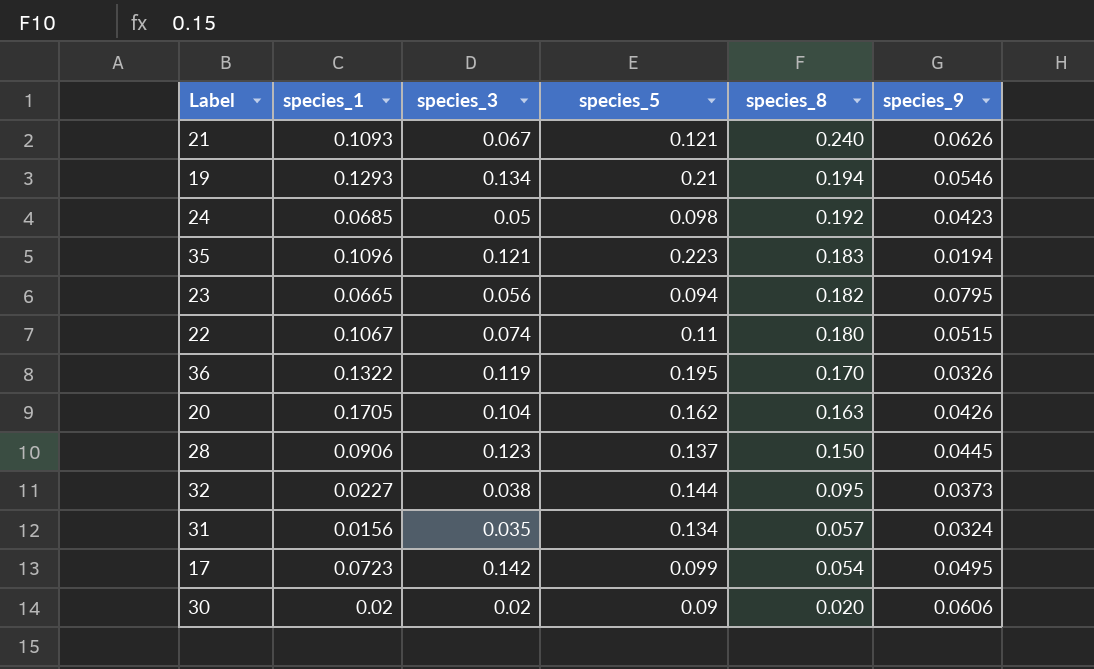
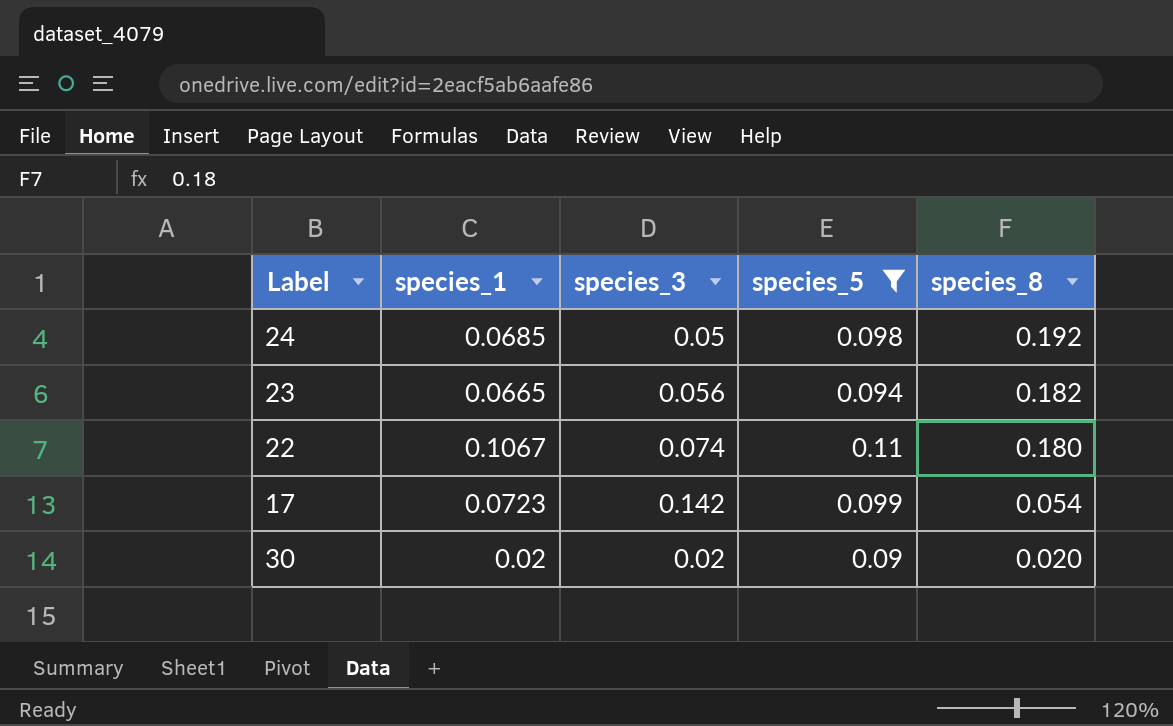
filter: none -> species_5 <= 0.11
column species_9 | position: 6 -> none

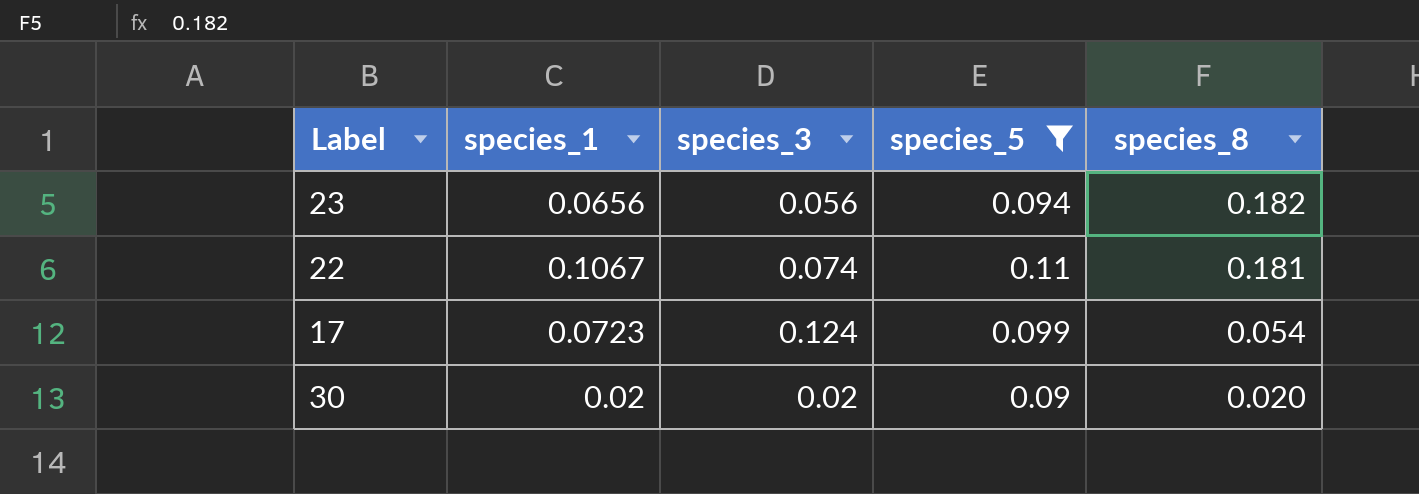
row 24: 0.0685 | 0.05 | 0.098 | 0.192 -> none
23 | species_1: 0.0665 -> 0.0656
22 | species_8: 0.180 -> 0.181
17 | species_3: 0.142 -> 0.124

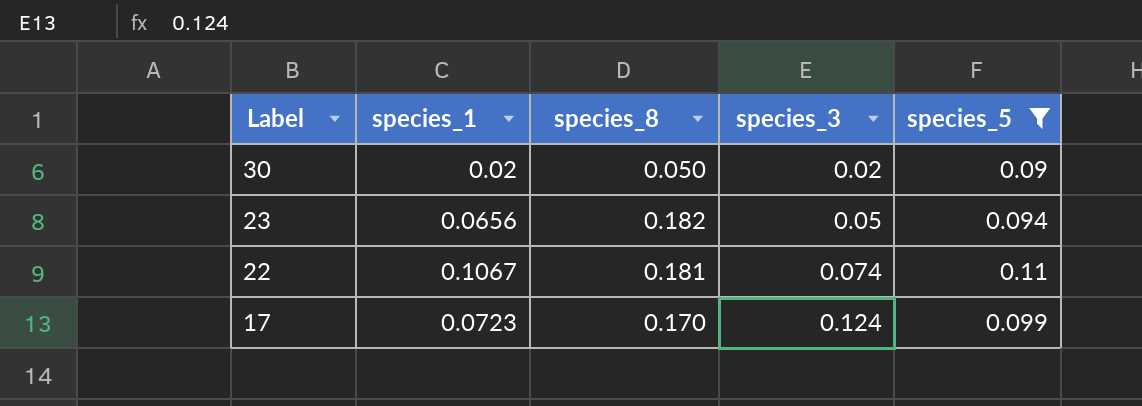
row order: species_8 descending -> Label descending
column species_8 | position: 5 -> 3
30 | species_8: 0.020 -> 0.050
23 | species_3: 0.056 -> 0.05
17 | species_8: 0.054 -> 0.170

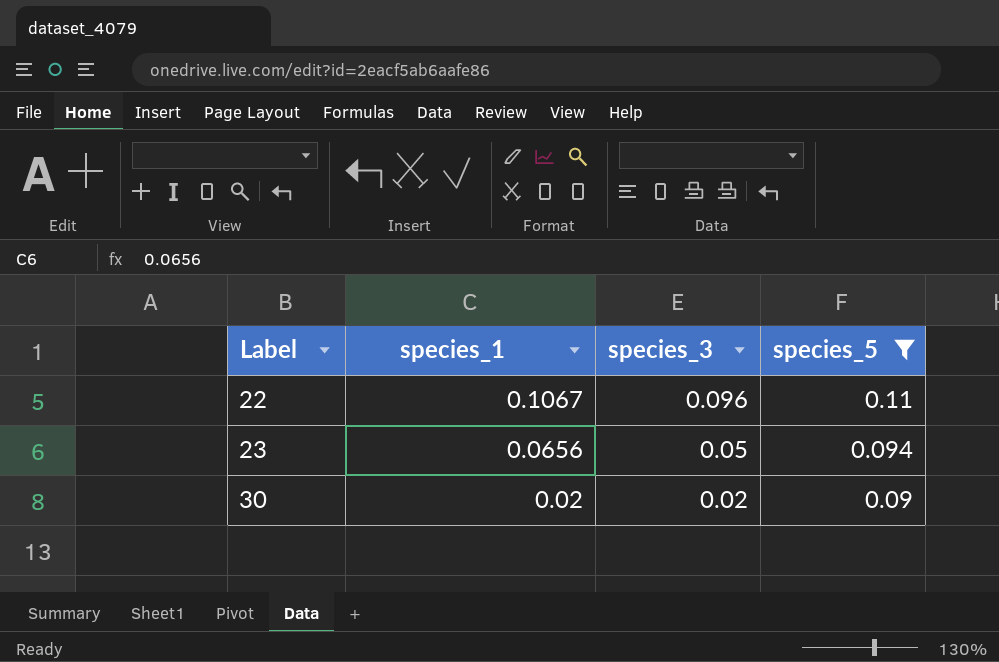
row order: Label descending -> Label ascending
column species_8 | position: 3 -> none
row 17: 0.0723 | 0.170 | 0.124 | 0.099 -> none
22 | species_3: 0.074 -> 0.096

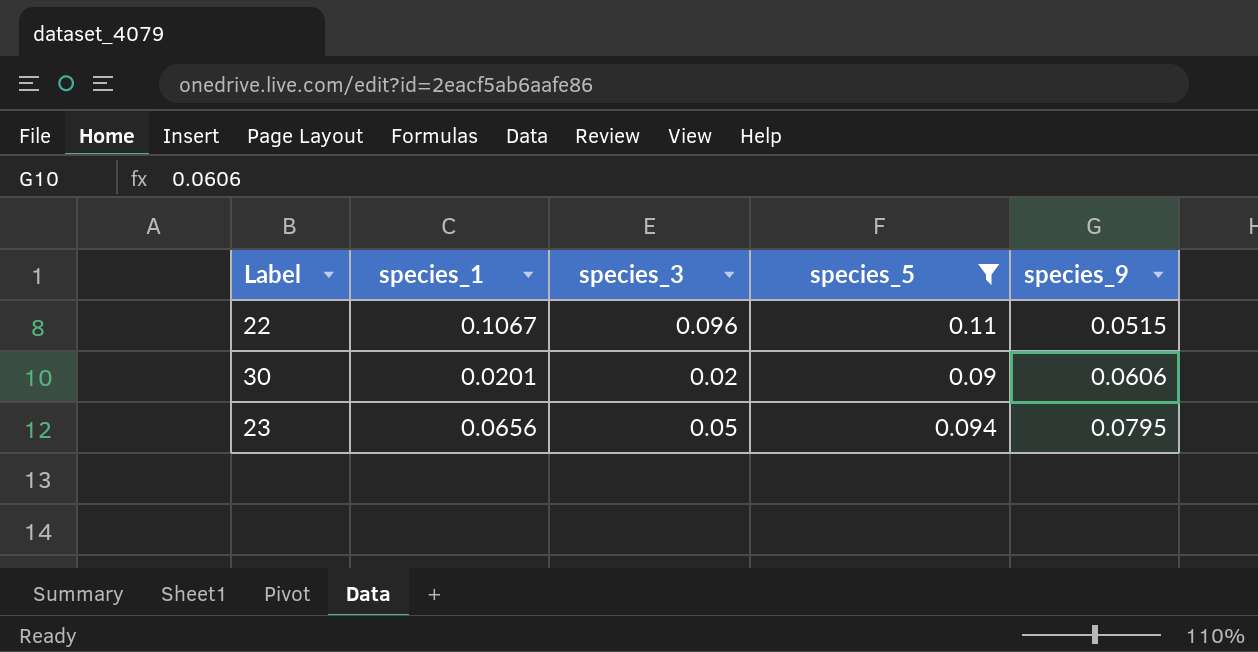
row order: Label ascending -> species_9 ascending
column species_9 | position: none -> 5
30 | species_1: 0.02 -> 0.0201

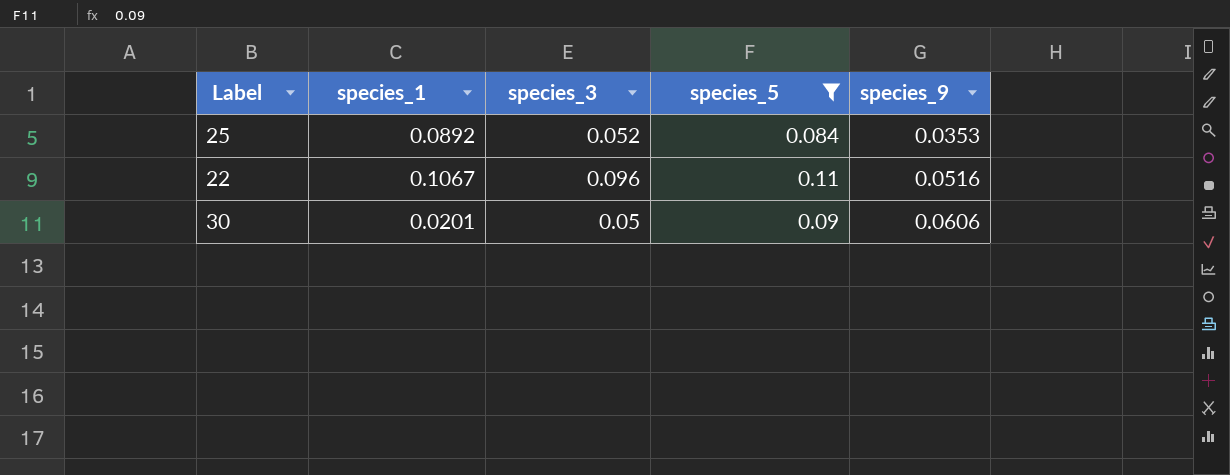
row 23: 0.0656 | 0.05 | 0.094 | 0.0795 -> none
row 25: none -> 0.0892 | 0.052 | 0.084 | 0.0353
22 | species_9: 0.0515 -> 0.0516
30 | species_3: 0.02 -> 0.05

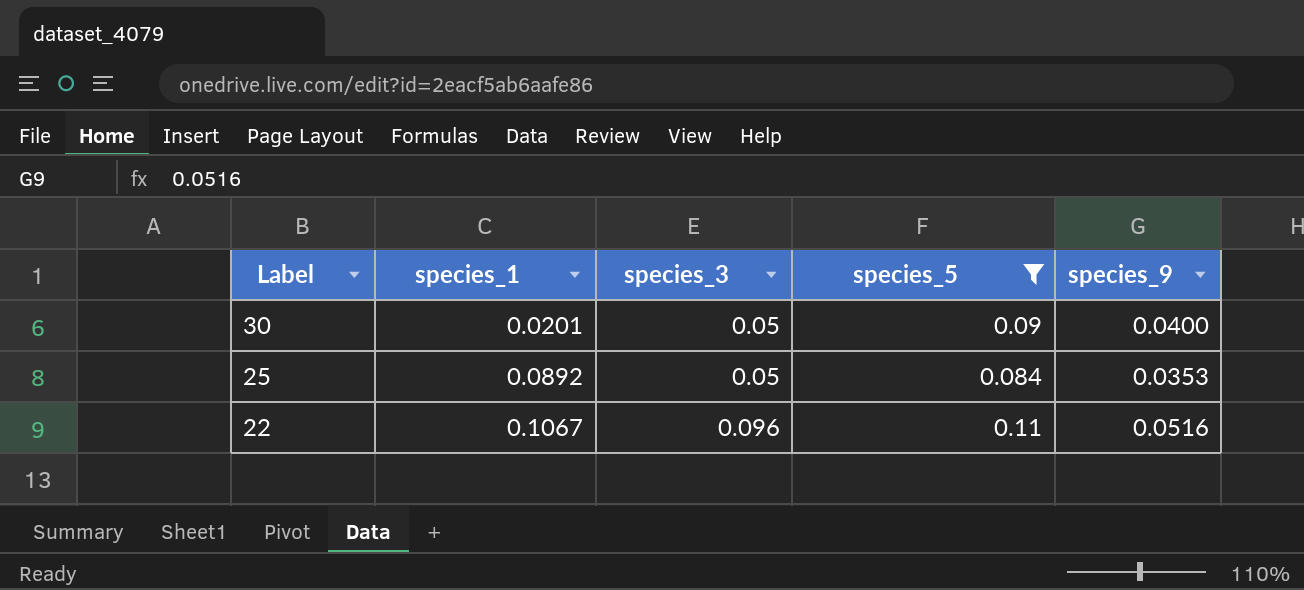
row order: species_9 ascending -> Label descending
30 | species_9: 0.0606 -> 0.0400
25 | species_3: 0.052 -> 0.05

